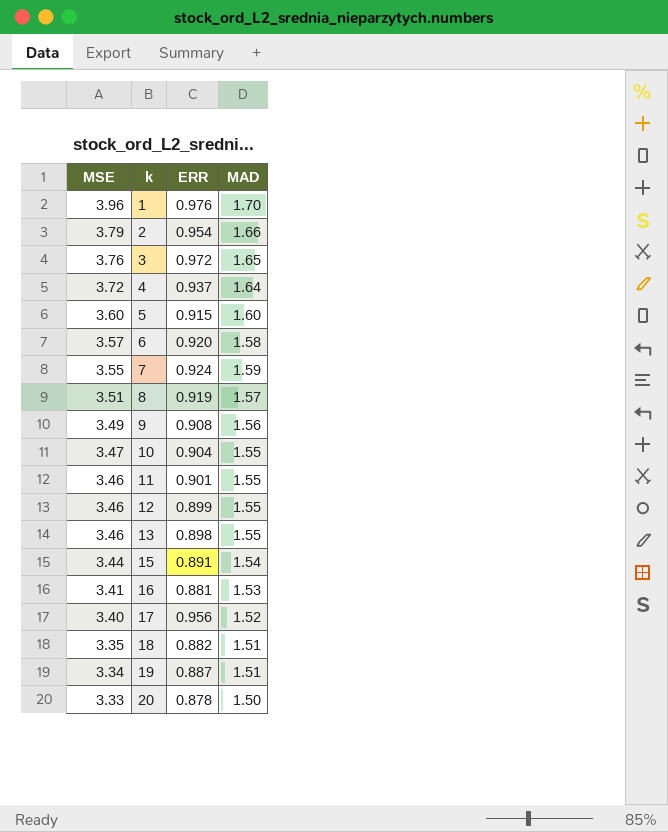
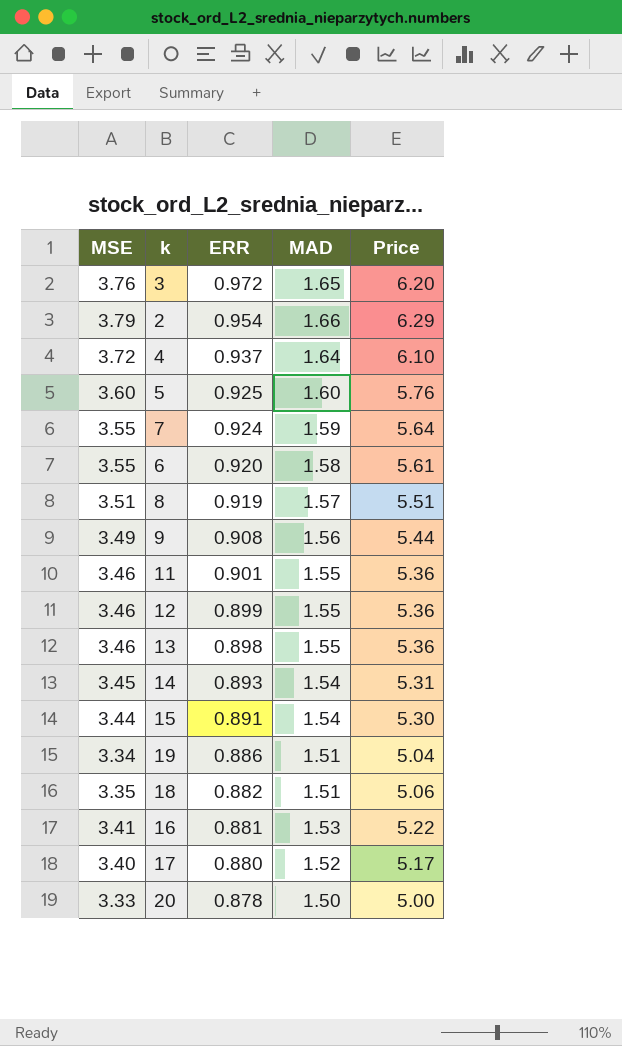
row order: MSE descending -> ERR descending
column Price | formula: none -> [MSE] * [MAD]
row 1: 3.96 | 0.976 | 1.70 -> none
row 10: 3.47 | 0.904 | 1.55 -> none
5 | ERR: 0.915 -> 0.925
6 | MSE: 3.57 -> 3.55
row 14: none -> 3.45 | 0.893 | 1.54 | 5.31
19 | ERR: 0.887 -> 0.886
17 | ERR: 0.956 -> 0.880

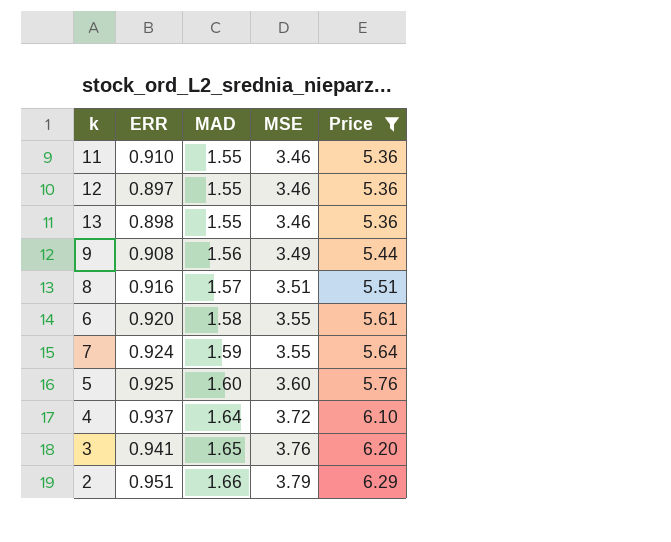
filter: none -> Price >= 5.36
row order: ERR descending -> MAD ascending
column MSE | position: 1 -> 4
11 | ERR: 0.901 -> 0.910
12 | ERR: 0.899 -> 0.897
8 | ERR: 0.919 -> 0.916
3 | ERR: 0.972 -> 0.941
2 | ERR: 0.954 -> 0.951

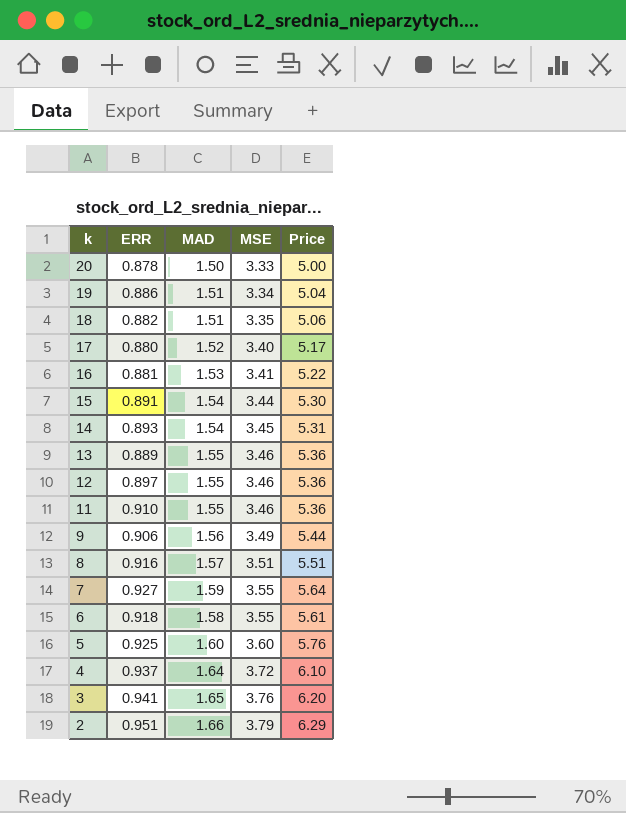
filter: Price >= 5.36 -> none
row order: MAD ascending -> k descending
13 | ERR: 0.898 -> 0.889
9 | ERR: 0.908 -> 0.906
7 | ERR: 0.924 -> 0.927
6 | ERR: 0.920 -> 0.918

